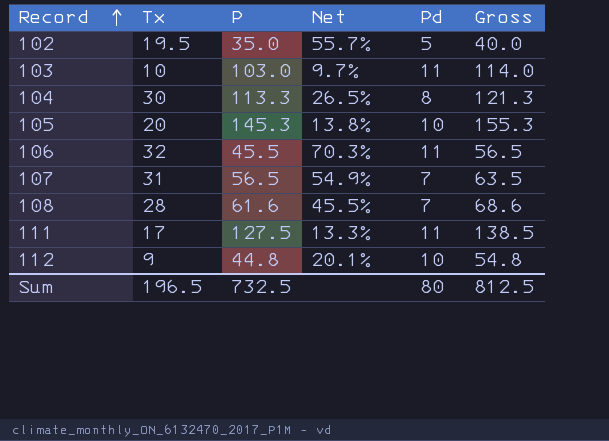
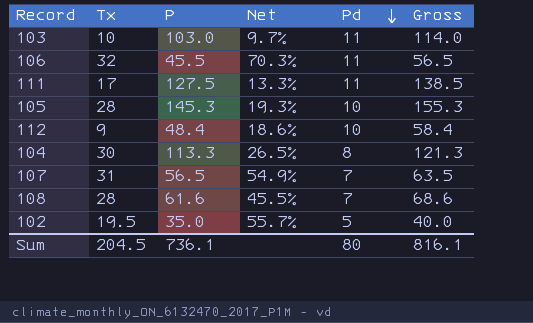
row order: Record ascending -> Pd descending
105 | Tx: 20 -> 28
105 | Net: 13.8% -> 19.3%
112 | P: 44.8 -> 48.4
112 | Net: 20.1% -> 18.6%
112 | Gross: 54.8 -> 58.4
Sum | Tx: 196.5 -> 204.5
Sum | P: 732.5 -> 736.1
Sum | Gross: 812.5 -> 816.1

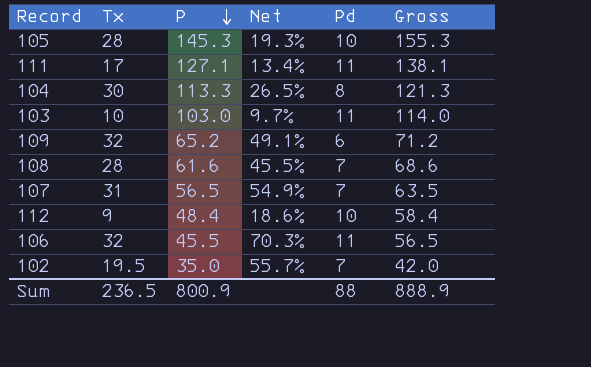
row order: Pd descending -> P descending
111 | P: 127.5 -> 127.1
111 | Net: 13.3% -> 13.4%
111 | Gross: 138.5 -> 138.1
row 109: none -> 32 | 65.2 | 49.1% | 6 | 71.2
102 | Pd: 5 -> 7
102 | Gross: 40.0 -> 42.0
Sum | Tx: 204.5 -> 236.5
Sum | P: 736.1 -> 800.9
Sum | Pd: 80 -> 88
Sum | Gross: 816.1 -> 888.9

